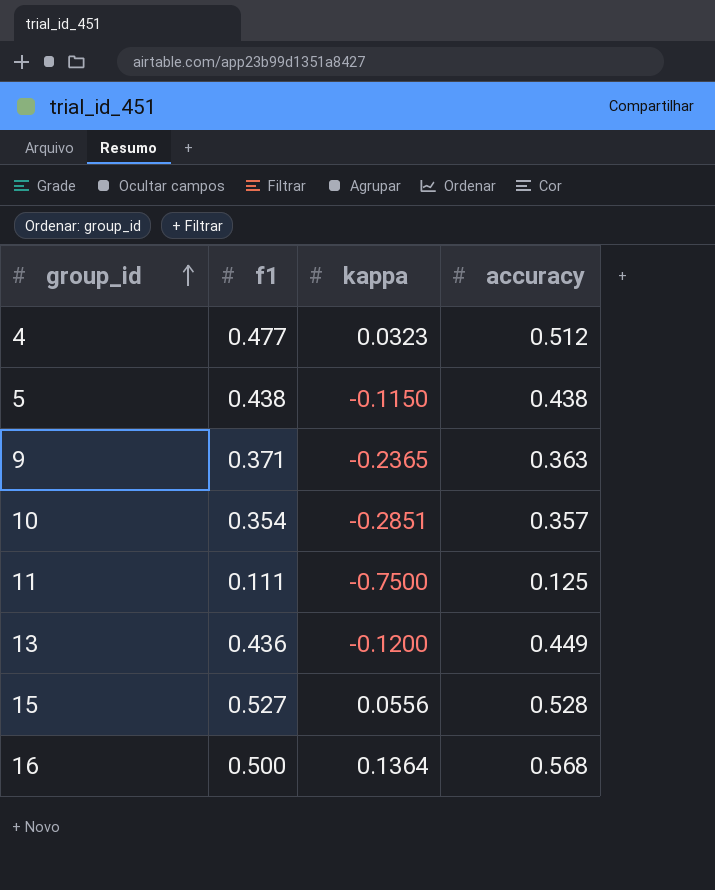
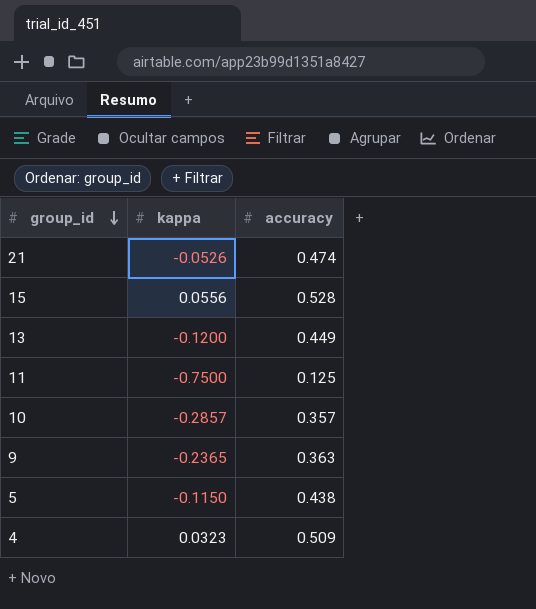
row order: group_id ascending -> group_id descending
column f1 | position: 2 -> none
row 16: 0.500 | 0.1364 | 0.568 -> none
row 21: none -> -0.0526 | 0.474
10 | kappa: -0.2851 -> -0.2857
4 | accuracy: 0.512 -> 0.509

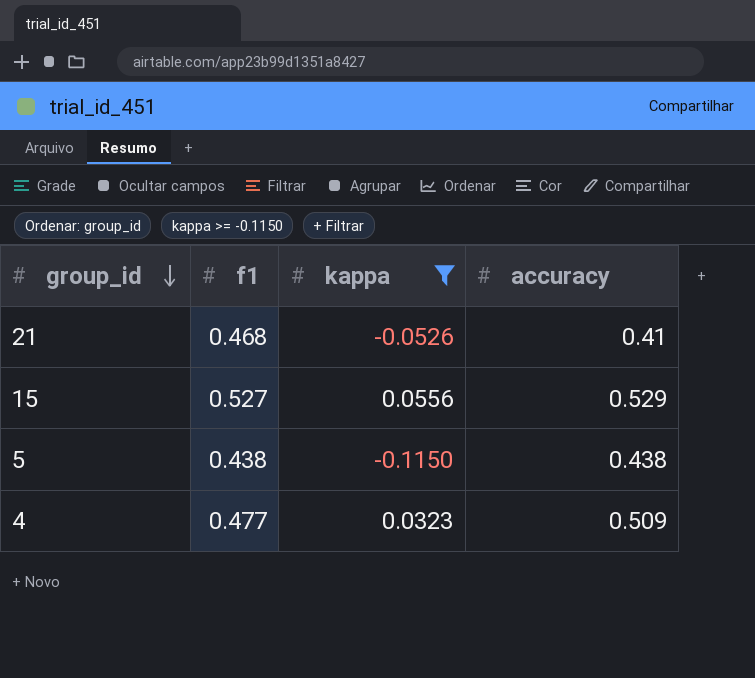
filter: none -> kappa >= -0.1150
column f1 | position: none -> 2
21 | accuracy: 0.474 -> 0.41
15 | accuracy: 0.528 -> 0.529

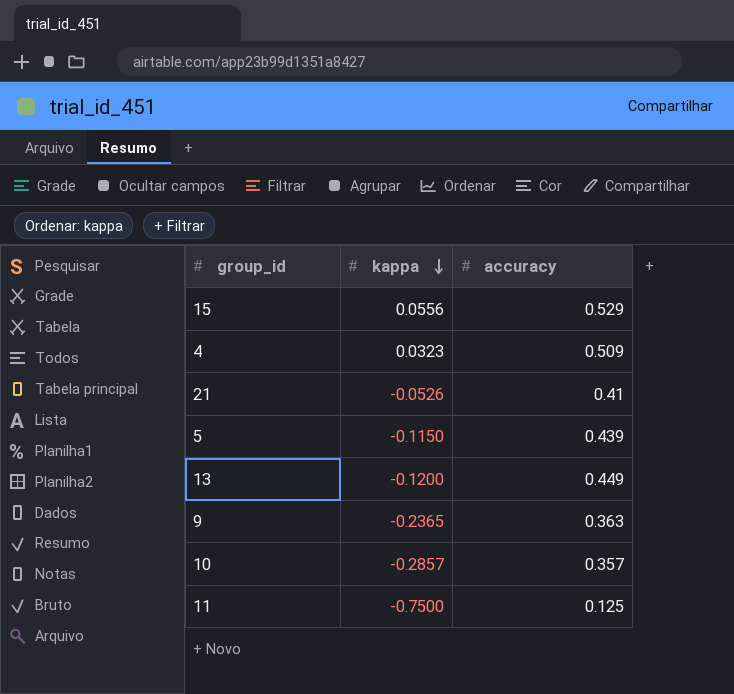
filter: kappa >= -0.1150 -> none
row order: group_id descending -> kappa descending
column f1 | position: 2 -> none
5 | accuracy: 0.438 -> 0.439

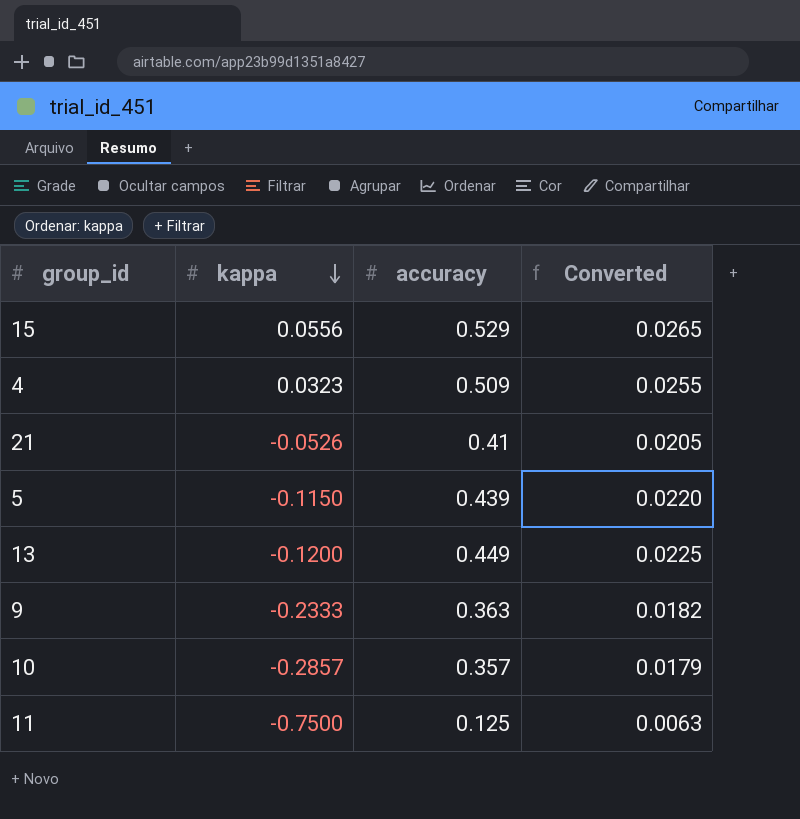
column Converted | formula: none -> [accuracy] * 0.05
9 | kappa: -0.2365 -> -0.2333

